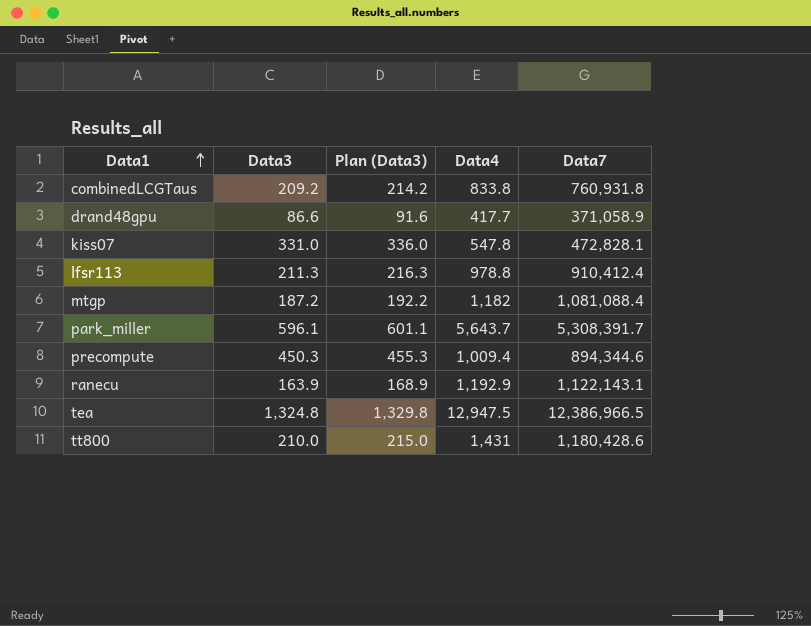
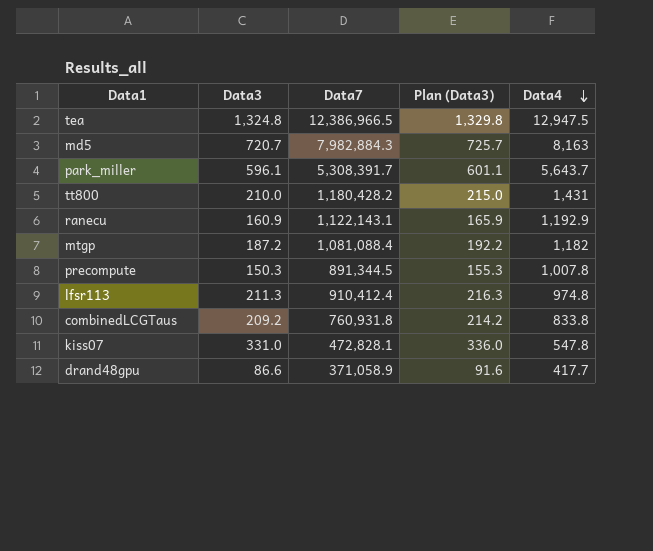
row order: Data1 ascending -> Data4 descending
column Data7 | position: 5 -> 3
row md5: none -> 720.7 | 7,982,884.3 | 725.7 | 8,163
tt800 | Data7: 1,180,428.6 -> 1,180,428.2
ranecu | Data3: 163.9 -> 160.9
ranecu | Plan (Data3): 168.9 -> 165.9
precompute | Data3: 450.3 -> 150.3
precompute | Data7: 894,344.6 -> 891,344.5
precompute | Plan (Data3): 455.3 -> 155.3
precompute | Data4: 1,009.4 -> 1,007.8
lfsr113 | Data4: 978.8 -> 974.8

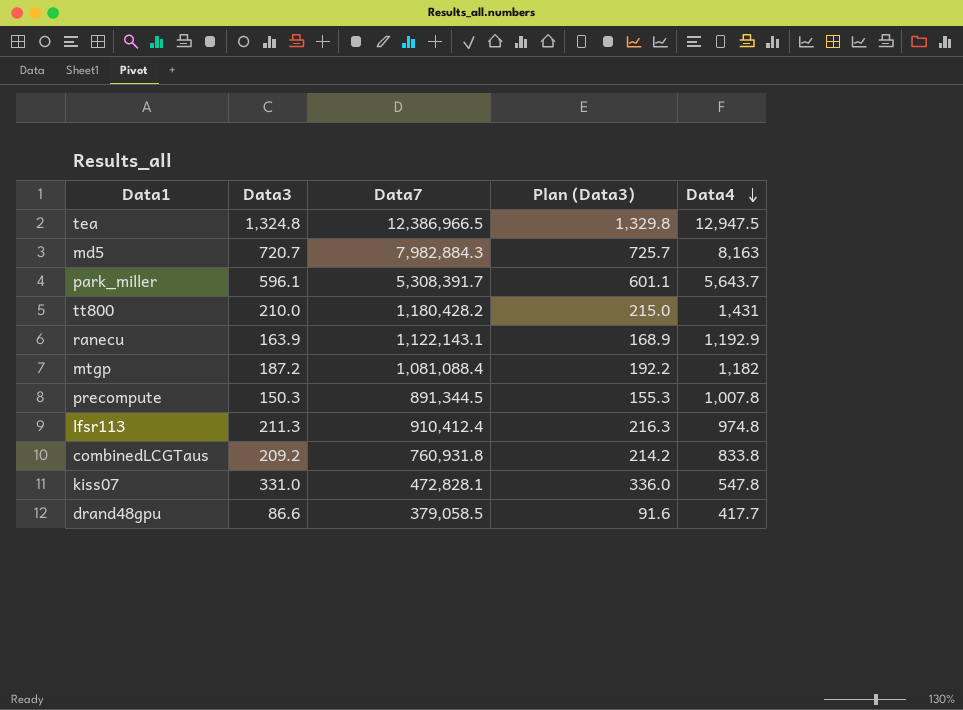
ranecu | Data3: 160.9 -> 163.9
ranecu | Plan (Data3): 165.9 -> 168.9
drand48gpu | Data7: 371,058.9 -> 379,058.5

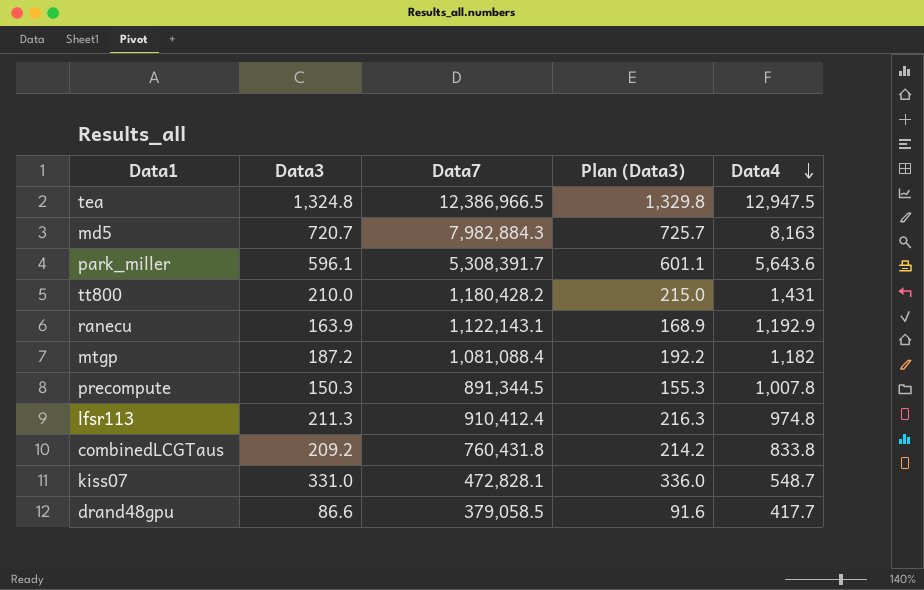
park_miller | Data4: 5,643.7 -> 5,643.6
combinedLCGTaus | Data7: 760,931.8 -> 760,431.8
kiss07 | Data4: 547.8 -> 548.7

